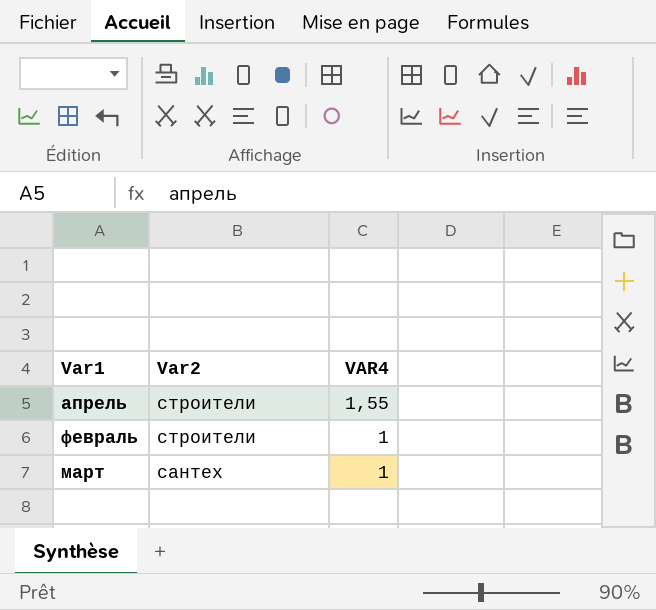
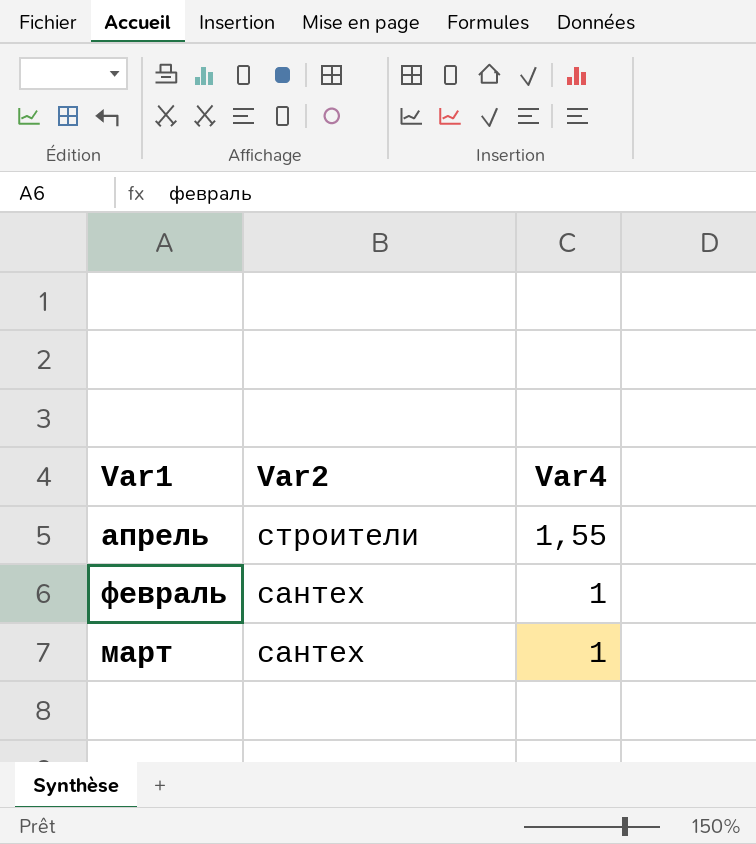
column name: VAR4 -> Var4
февраль | Var2: строители -> сантех

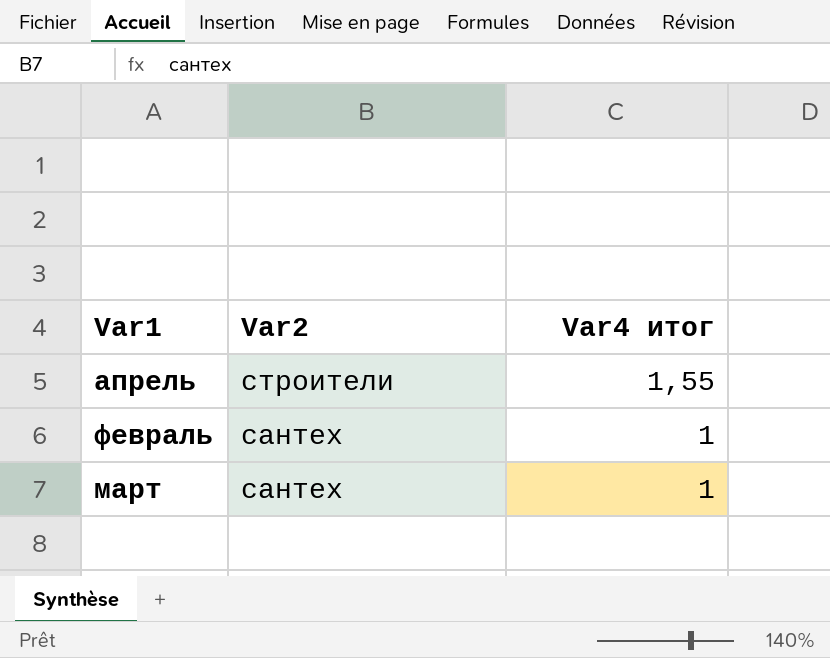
column name: Var4 -> Var4 итог

